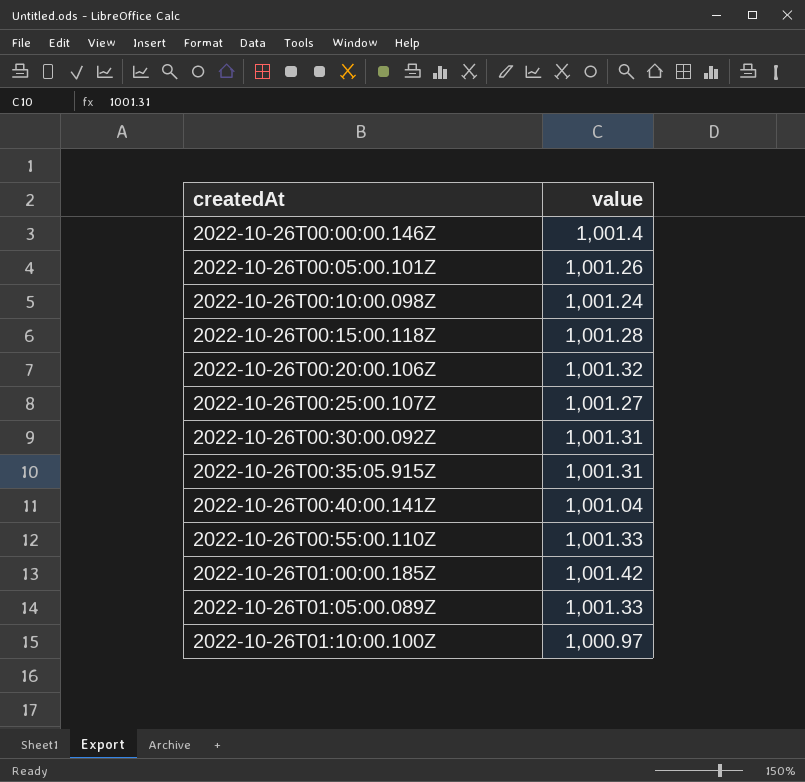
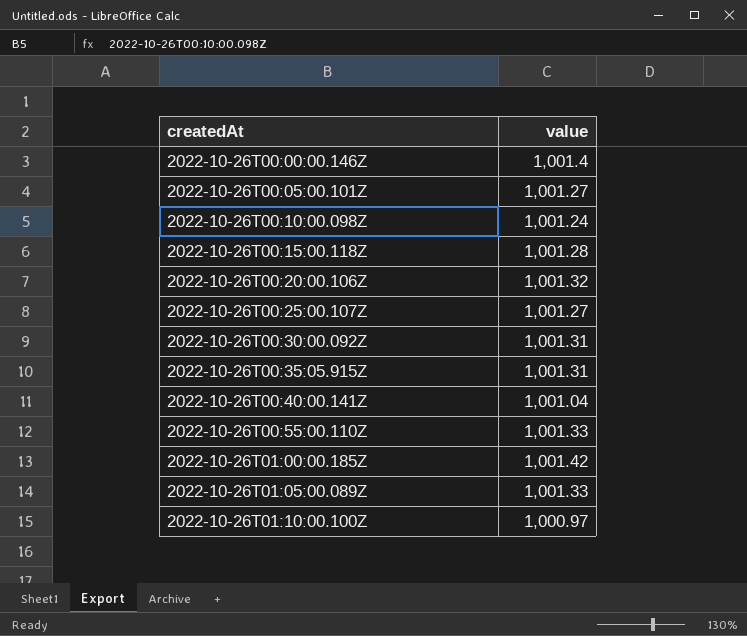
2022-10-26T00:05:00.101Z | value: 1,001.26 -> 1,001.27

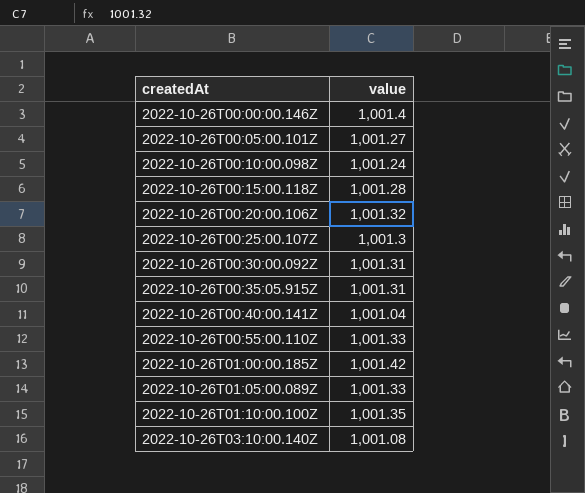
2022-10-26T00:25:00.107Z | value: 1,001.27 -> 1,001.3
2022-10-26T01:10:00.100Z | value: 1,000.97 -> 1,001.35
row 2022-10-26T03:10:00.140Z: none -> 1,001.08

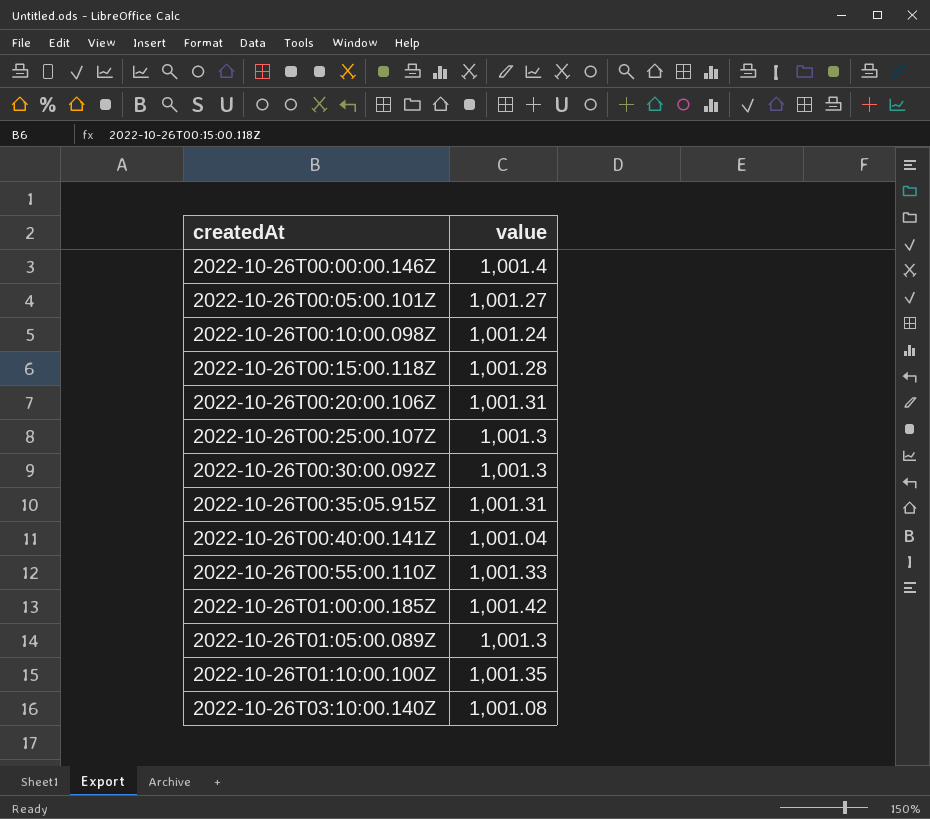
2022-10-26T00:20:00.106Z | value: 1,001.32 -> 1,001.31
2022-10-26T00:30:00.092Z | value: 1,001.31 -> 1,001.3
2022-10-26T01:05:00.089Z | value: 1,001.33 -> 1,001.3

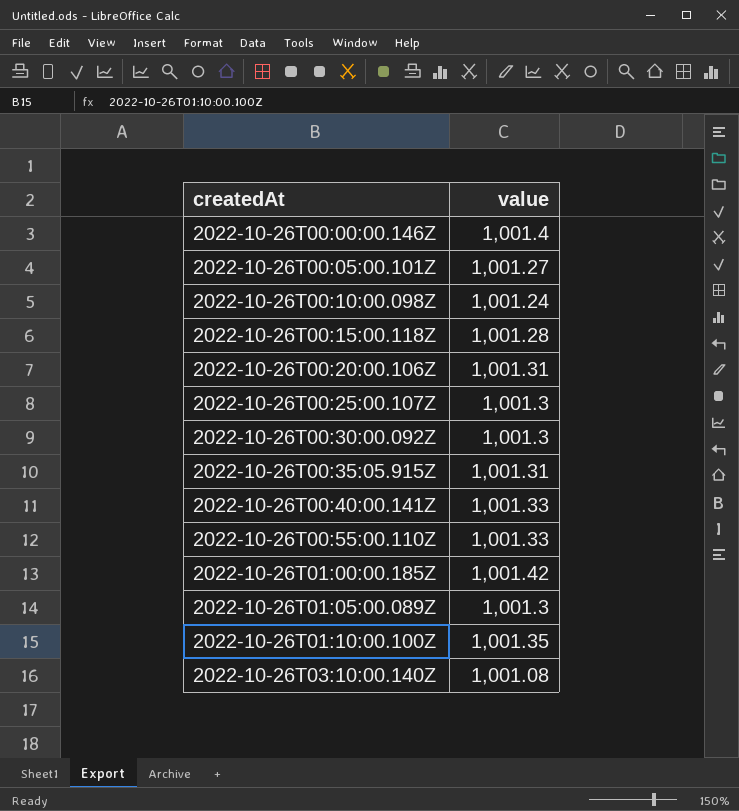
2022-10-26T00:40:00.141Z | value: 1,001.04 -> 1,001.33

